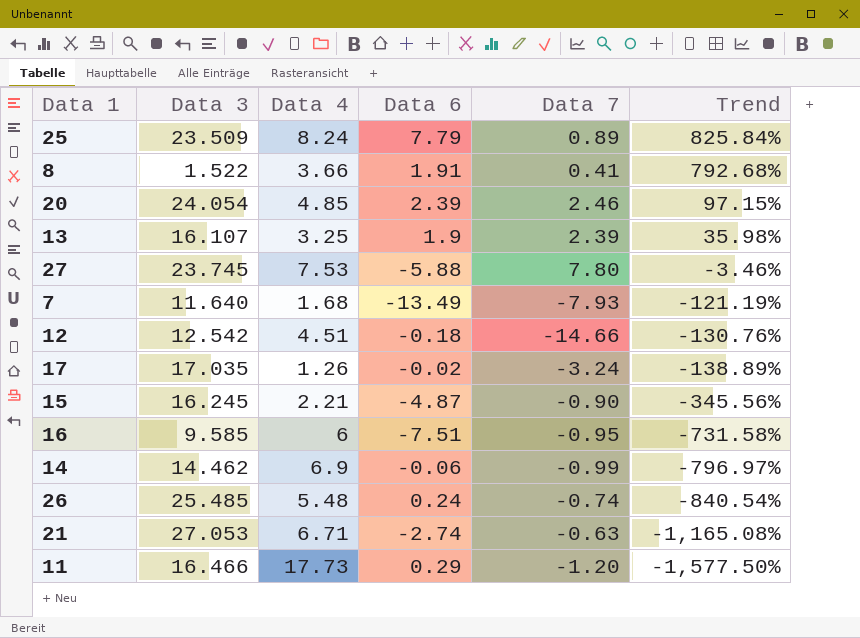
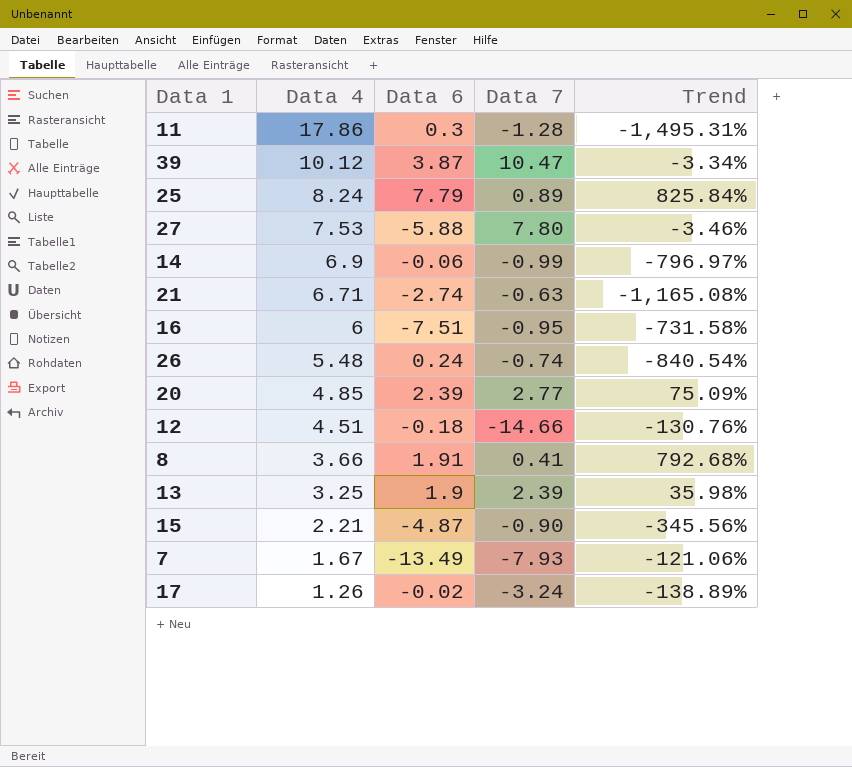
row order: Trend descending -> Data 4 descending
column Data 3 | position: 2 -> none
11 | Data 4: 17.73 -> 17.86
11 | Data 6: 0.29 -> 0.3
11 | Data 7: -1.20 -> -1.28
11 | Trend: -1,577.50% -> -1,495.31%
row 39: none -> 10.12 | 3.87 | 10.47 | -3.34%
20 | Data 7: 2.46 -> 2.77
20 | Trend: 97.15% -> 75.09%
7 | Data 4: 1.68 -> 1.67
7 | Trend: -121.19% -> -121.06%

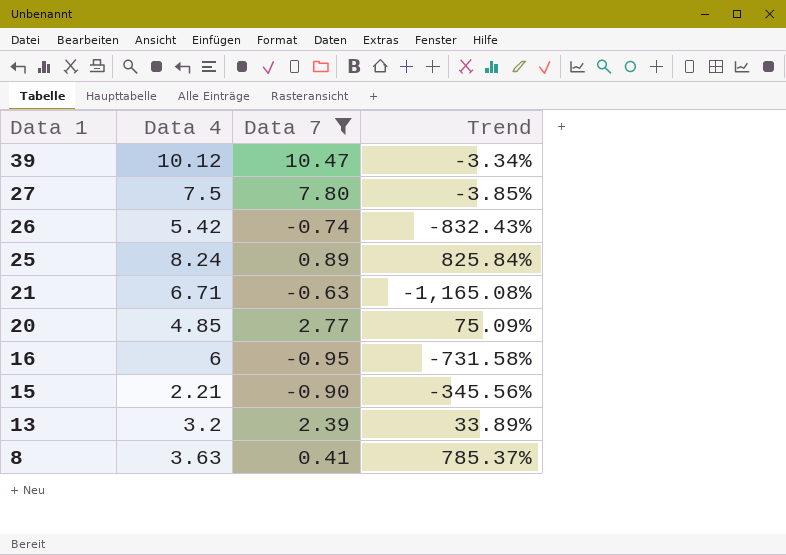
filter: none -> Data 7 >= -0.95
row order: Data 4 descending -> Data 1 descending
column Data 6 | position: 3 -> none
27 | Data 4: 7.53 -> 7.5
27 | Trend: -3.46% -> -3.85%
26 | Data 4: 5.48 -> 5.42
26 | Trend: -840.54% -> -832.43%
13 | Data 4: 3.25 -> 3.2
13 | Trend: 35.98% -> 33.89%
8 | Data 4: 3.66 -> 3.63
8 | Trend: 792.68% -> 785.37%

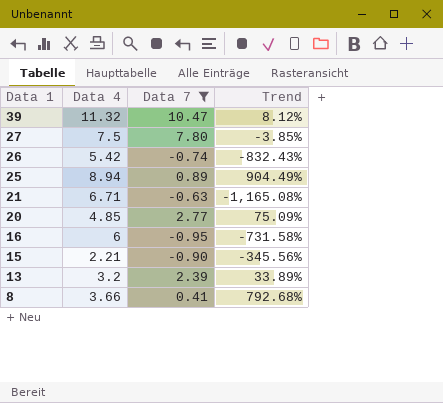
39 | Data 4: 10.12 -> 11.32
39 | Trend: -3.34% -> 8.12%
25 | Data 4: 8.24 -> 8.94
25 | Trend: 825.84% -> 904.49%
8 | Data 4: 3.63 -> 3.66
8 | Trend: 785.37% -> 792.68%

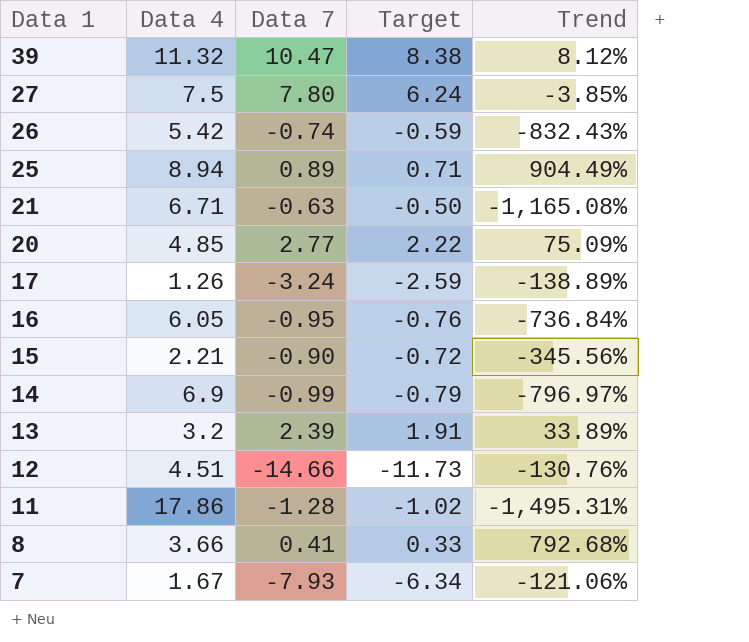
filter: Data 7 >= -0.95 -> none
column Target | formula: none -> [Data 7] * 0.8
16 | Data 4: 6 -> 6.05
16 | Trend: -731.58% -> -736.84%

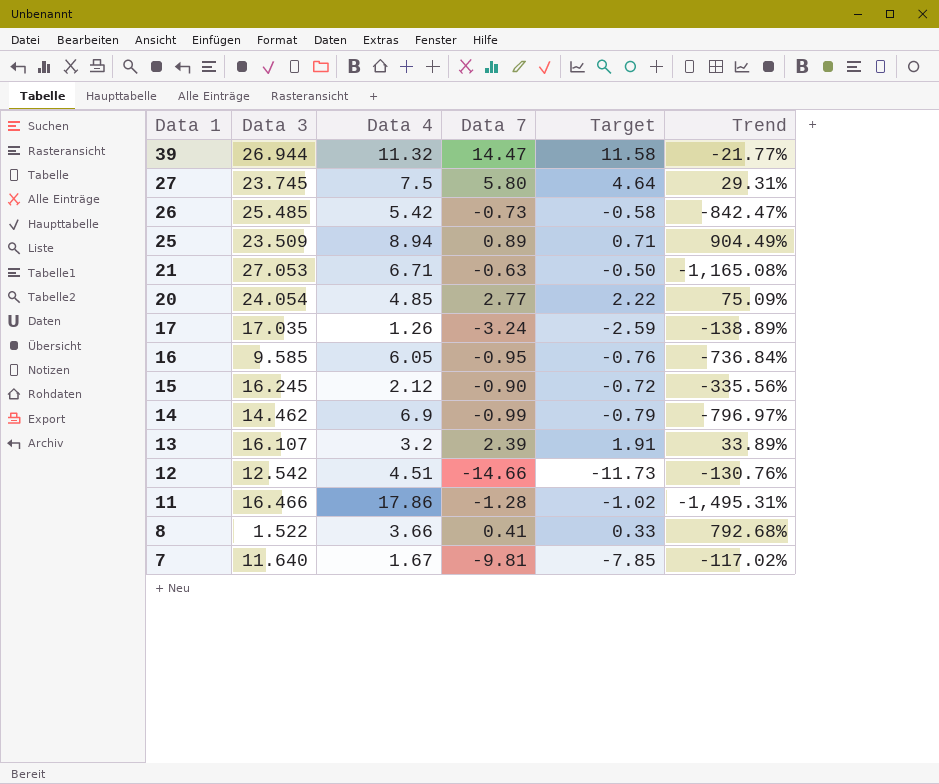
column Data 3 | position: none -> 2
39 | Data 7: 10.47 -> 14.47
39 | Target: 8.38 -> 11.58
39 | Trend: 8.12% -> -21.77%
27 | Data 7: 7.80 -> 5.80
27 | Target: 6.24 -> 4.64
27 | Trend: -3.85% -> 29.31%
26 | Data 7: -0.74 -> -0.73
26 | Target: -0.59 -> -0.58
26 | Trend: -832.43% -> -842.47%
15 | Data 4: 2.21 -> 2.12
15 | Trend: -345.56% -> -335.56%
7 | Data 7: -7.93 -> -9.81
7 | Target: -6.34 -> -7.85
7 | Trend: -121.06% -> -117.02%

